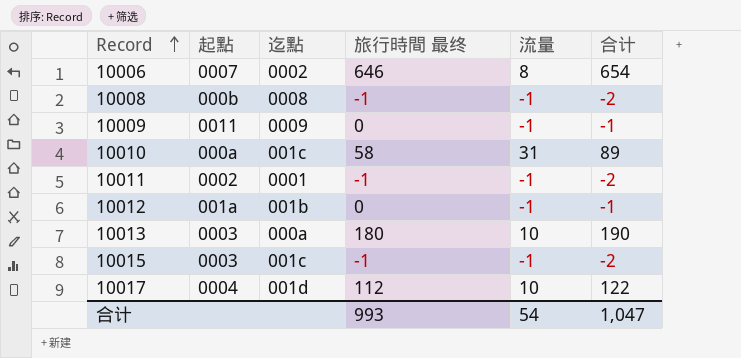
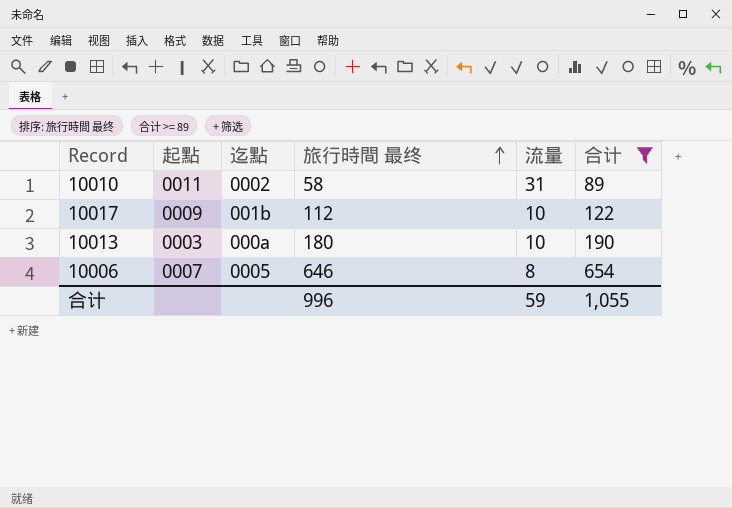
filter: none -> 合计 >= 89
row order: Record ascending -> 旅行時間 最终 ascending
10010 | 起點: 000a -> 0011
10010 | 迄點: 001c -> 0002
10017 | 起點: 0004 -> 0009
10017 | 迄點: 001d -> 001b
10006 | 迄點: 0002 -> 0005
合计 | 旅行時間 最终: 993 -> 996
合计 | 流量: 54 -> 59
合计 | 合计: 1,047 -> 1,055

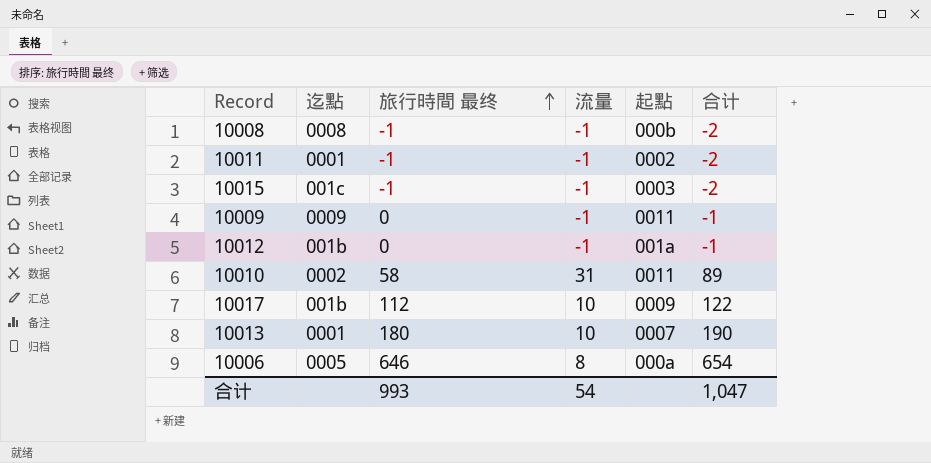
filter: 合计 >= 89 -> none
column 起點 | position: 2 -> 5
10013 | 迄點: 000a -> 0001
10013 | 起點: 0003 -> 0007
10006 | 起點: 0007 -> 000a
合计 | 旅行時間 最终: 996 -> 993
合计 | 流量: 59 -> 54
合计 | 合计: 1,055 -> 1,047

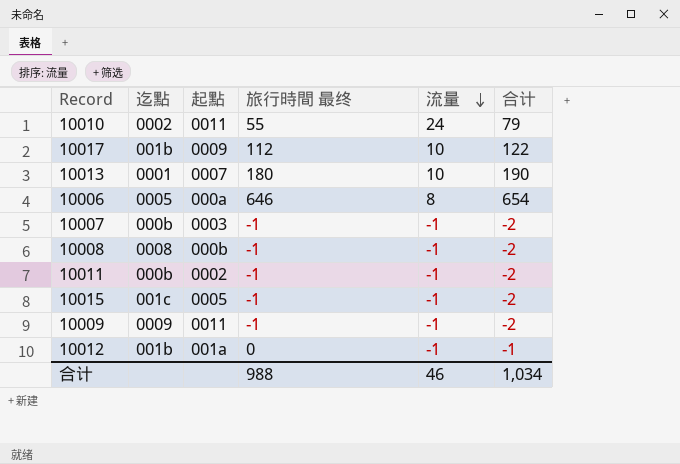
row order: 旅行時間 最终 ascending -> 流量 descending
column 起點 | position: 5 -> 3
10010 | 旅行時間 最终: 58 -> 55
10010 | 流量: 31 -> 24
10010 | 合计: 89 -> 79
row 10007: none -> 000b | 0003 | -1 | -1 | -2
10011 | 迄點: 0001 -> 000b
10015 | 起點: 0003 -> 0005
10009 | 旅行時間 最终: 0 -> -1
10009 | 合计: -1 -> -2
合计 | 旅行時間 最终: 993 -> 988
合计 | 流量: 54 -> 46
合计 | 合计: 1,047 -> 1,034

